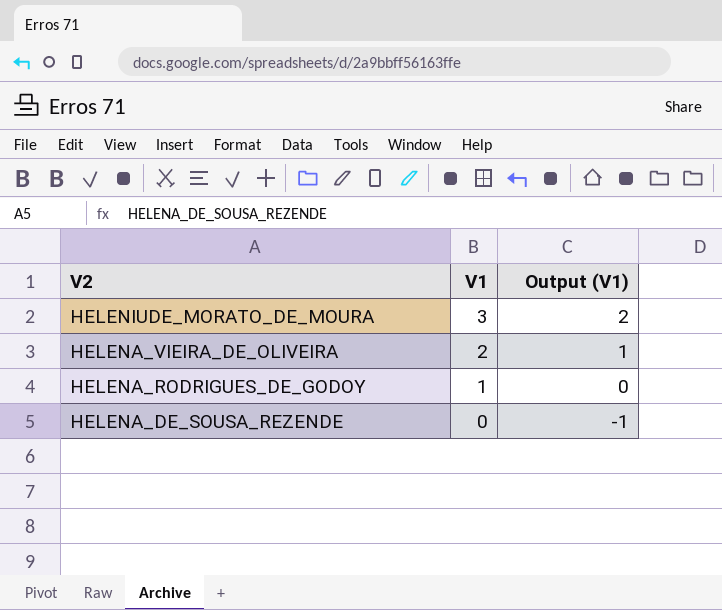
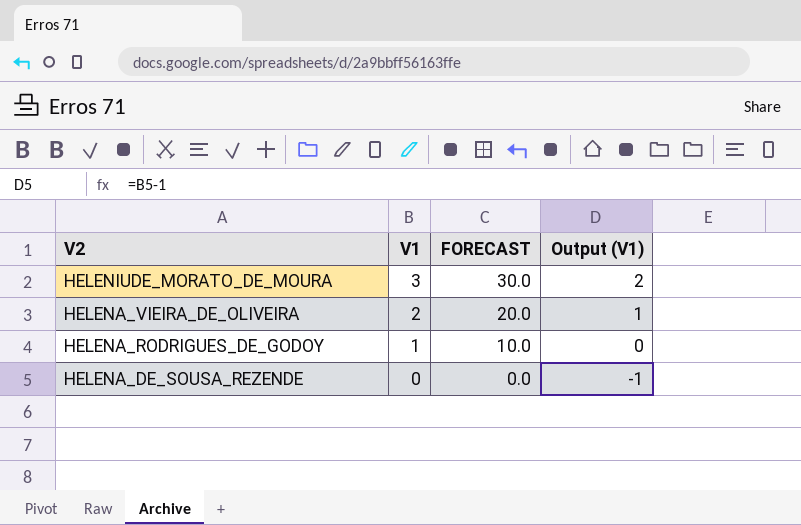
column FORECAST | formula: none -> [V1] * 10

